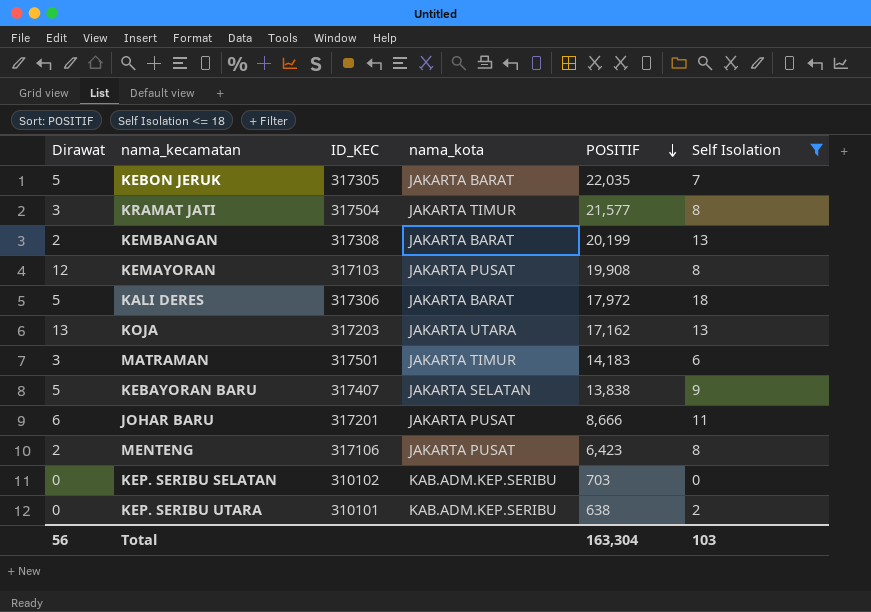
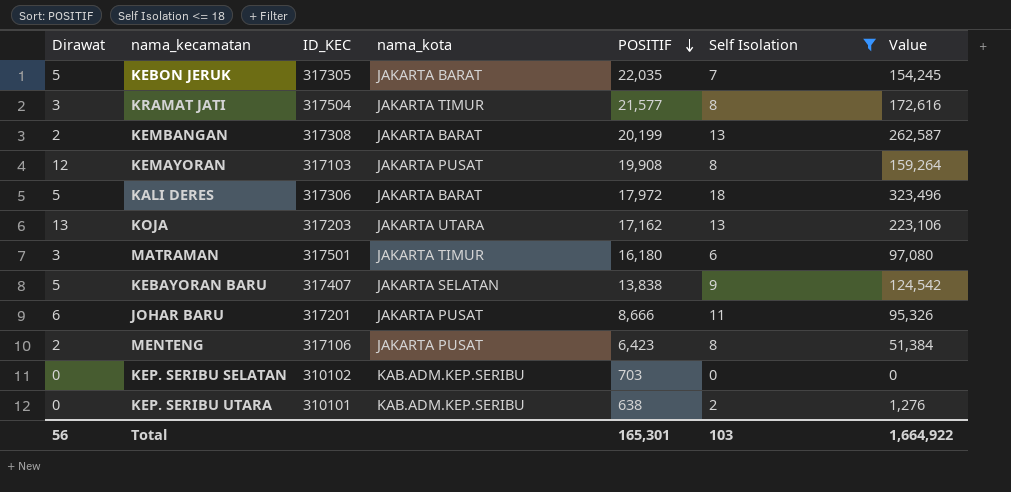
column Value | formula: none -> [POSITIF] * [Self Isolation]
MATRAMAN | POSITIF: 14,183 -> 16,180
Total | POSITIF: 163,304 -> 165,301

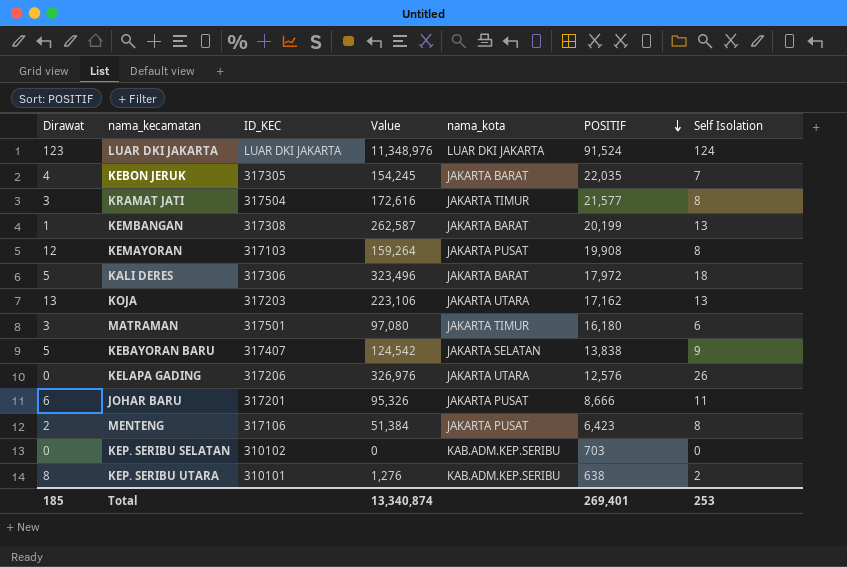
filter: Self Isolation <= 18 -> none
column Value | position: 7 -> 4
KEBON JERUK | Dirawat: 5 -> 4
KEMBANGAN | Dirawat: 2 -> 1
KEP. SERIBU UTARA | Dirawat: 0 -> 8
Total | Dirawat: 56 -> 185
Total | Value: 1,664,922 -> 13,340,874
Total | POSITIF: 165,301 -> 269,401
Total | Self Isolation: 103 -> 253

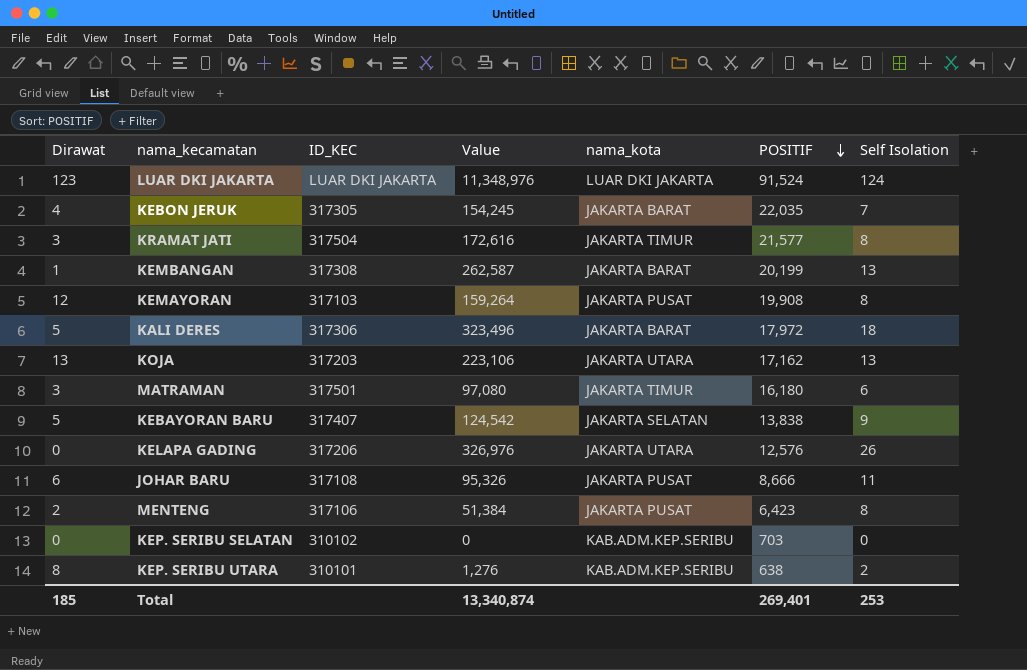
JOHAR BARU | ID_KEC: 317201 -> 317108

